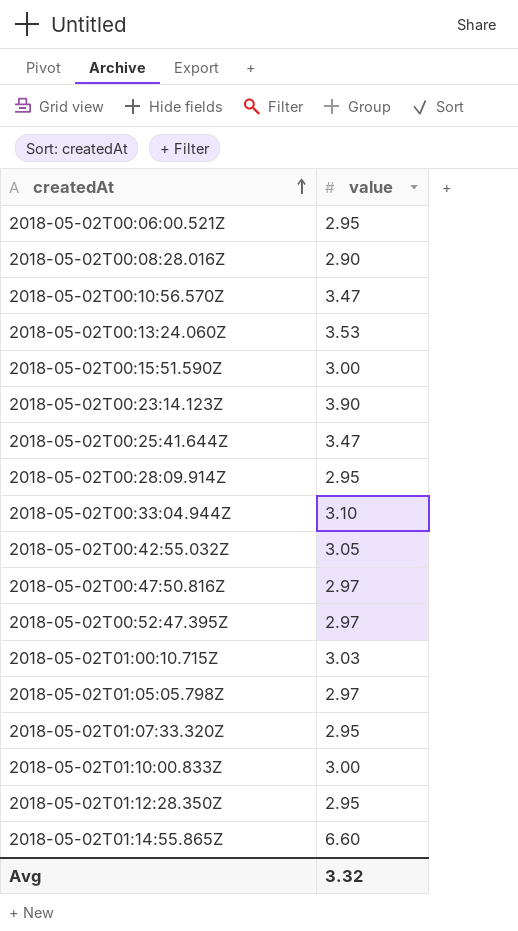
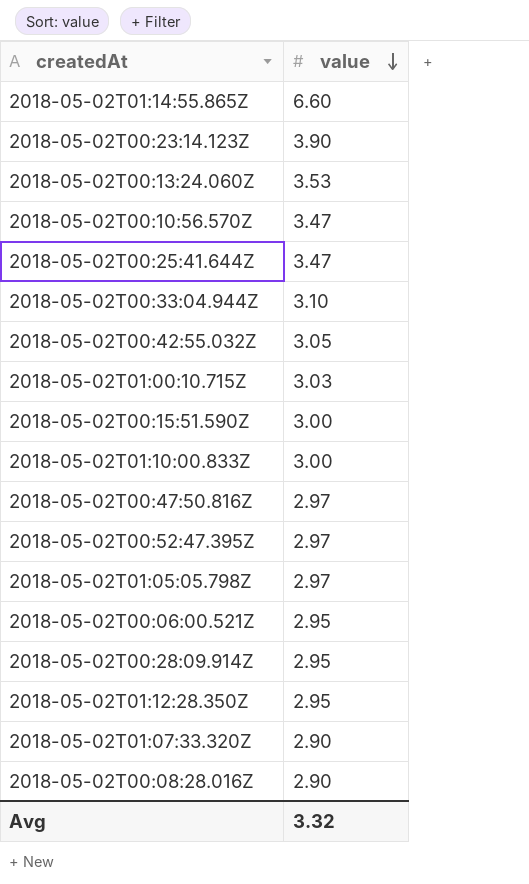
row order: createdAt ascending -> value descending
2018-05-02T01:07:33.320Z | value: 2.95 -> 2.90

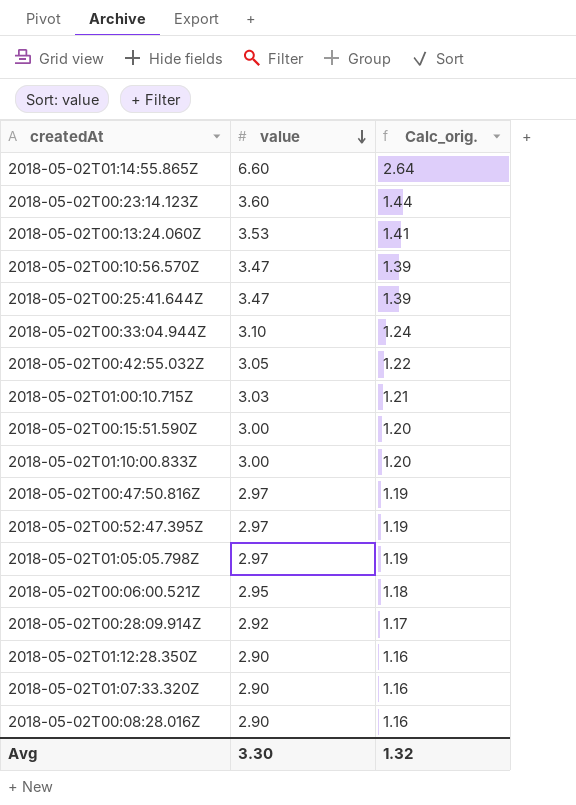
column Calc_orig. | formula: none -> [value] * 0.4
2018-05-02T00:23:14.123Z | value: 3.90 -> 3.60
2018-05-02T00:28:09.914Z | value: 2.95 -> 2.92
2018-05-02T01:12:28.350Z | value: 2.95 -> 2.90
Avg | value: 3.32 -> 3.30

